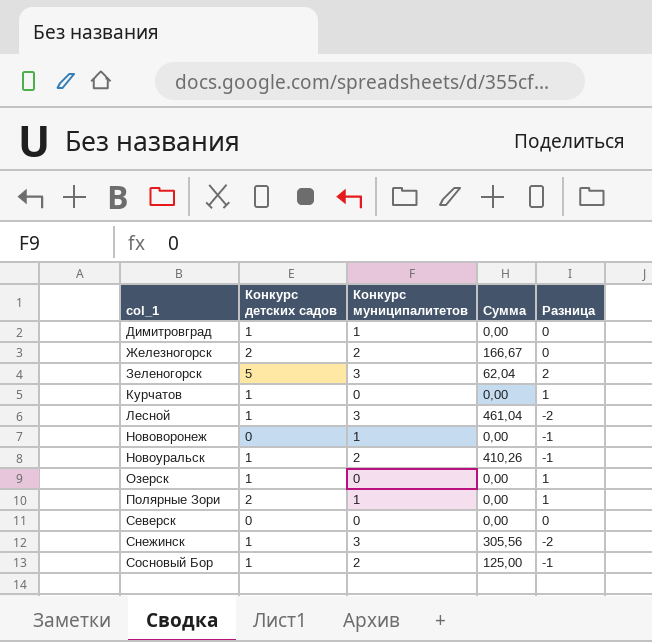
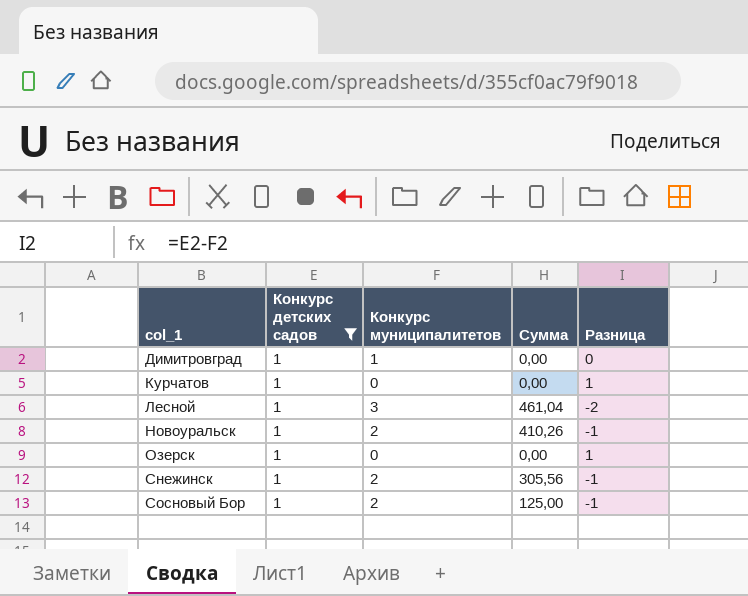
filter: none -> Конкурс детских садов = 1
Снежинск | Конкурс муниципалитетов: 3 -> 2
Снежинск | Разница: -2 -> -1

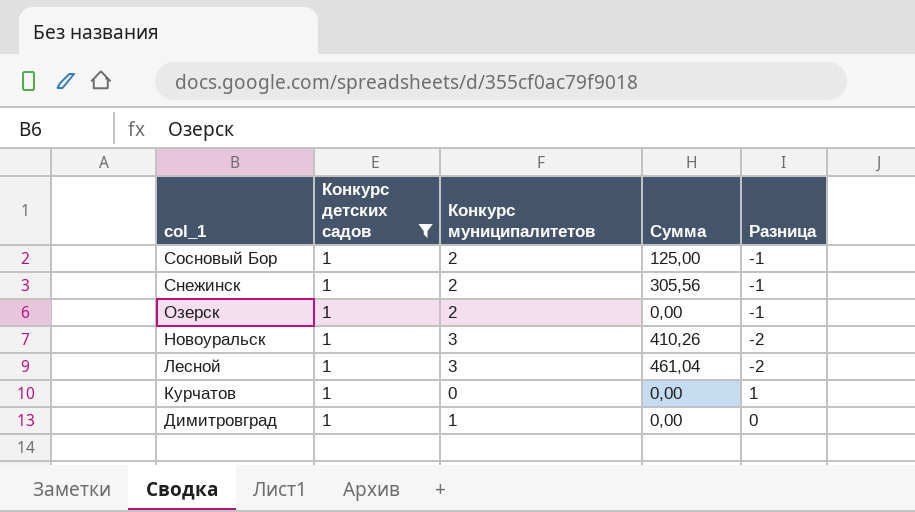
row order: col_1 ascending -> col_1 descending
Озерск | Конкурс муниципалитетов: 0 -> 2
Озерск | Разница: 1 -> -1
Новоуральск | Конкурс муниципалитетов: 2 -> 3
Новоуральск | Разница: -1 -> -2

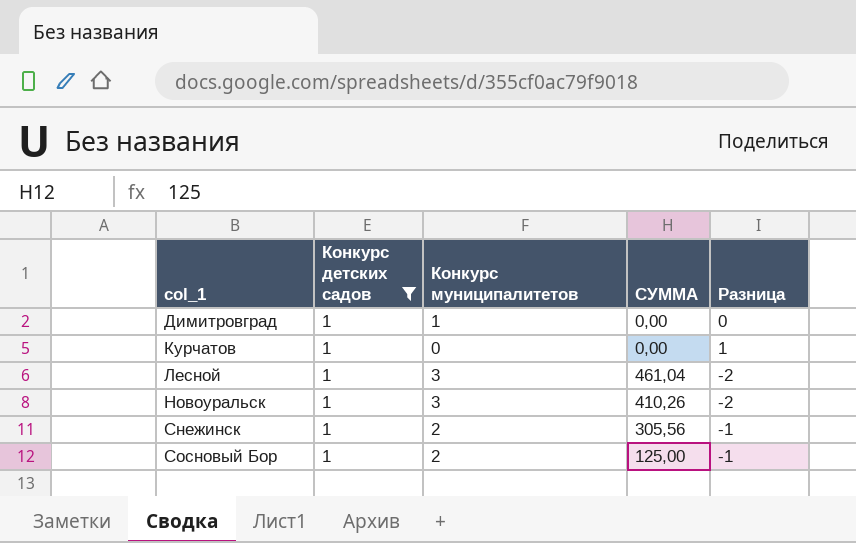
row order: col_1 descending -> col_1 ascending
column name: Сумма -> СУММА
row Озерск: 1 | 2 | 0,00 | -1 -> none

